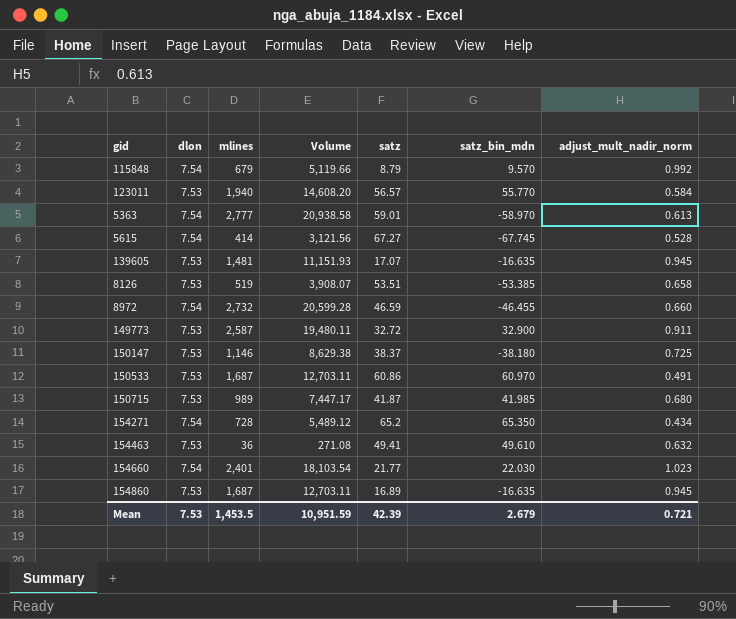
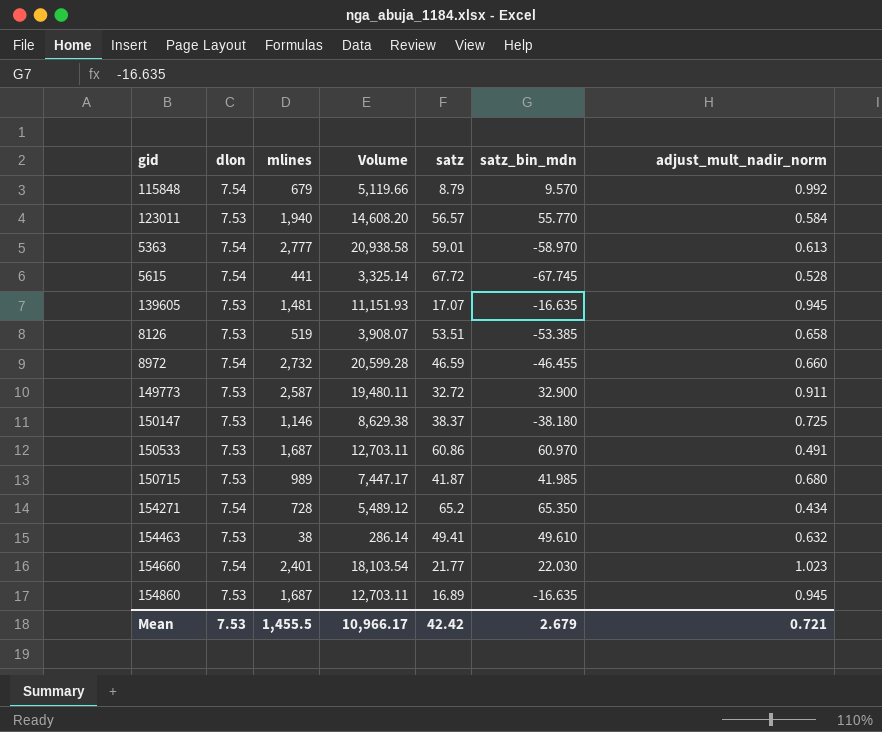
5615 | mlines: 414 -> 441
5615 | Volume: 3,121.56 -> 3,325.14
5615 | satz: 67.27 -> 67.72
154463 | mlines: 36 -> 38
154463 | Volume: 271.08 -> 286.14
Mean | mlines: 1,453.5 -> 1,455.5
Mean | Volume: 10,951.59 -> 10,966.17
Mean | satz: 42.39 -> 42.42

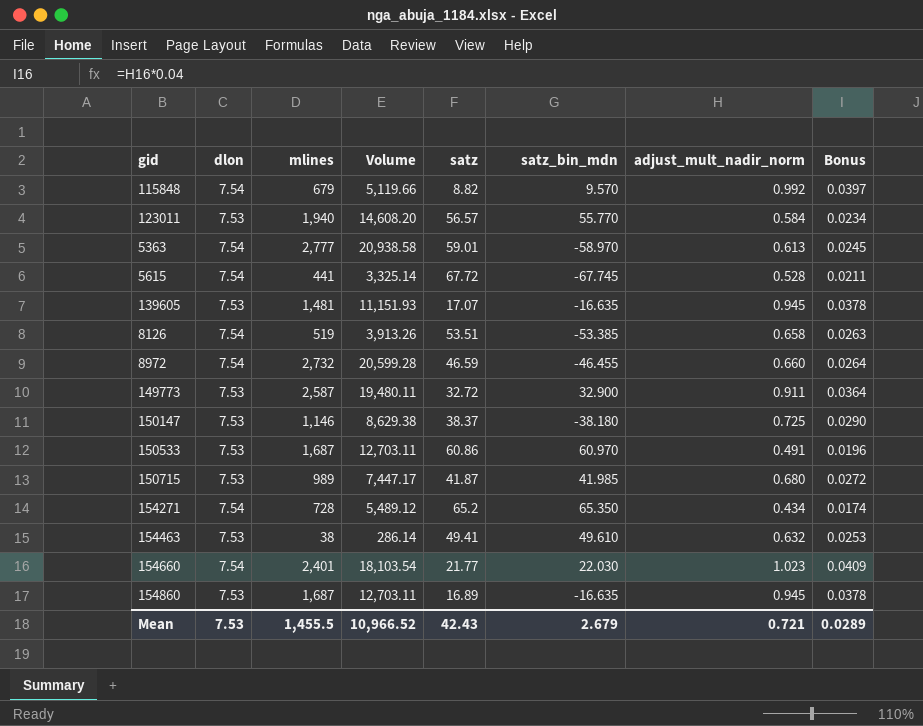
column Bonus | formula: none -> [adjust_mult_nadir_norm] * 0.04
115848 | satz: 8.79 -> 8.82
8126 | dlon: 7.53 -> 7.54
8126 | Volume: 3,908.07 -> 3,913.26
Mean | Volume: 10,966.17 -> 10,966.52
Mean | satz: 42.42 -> 42.43

